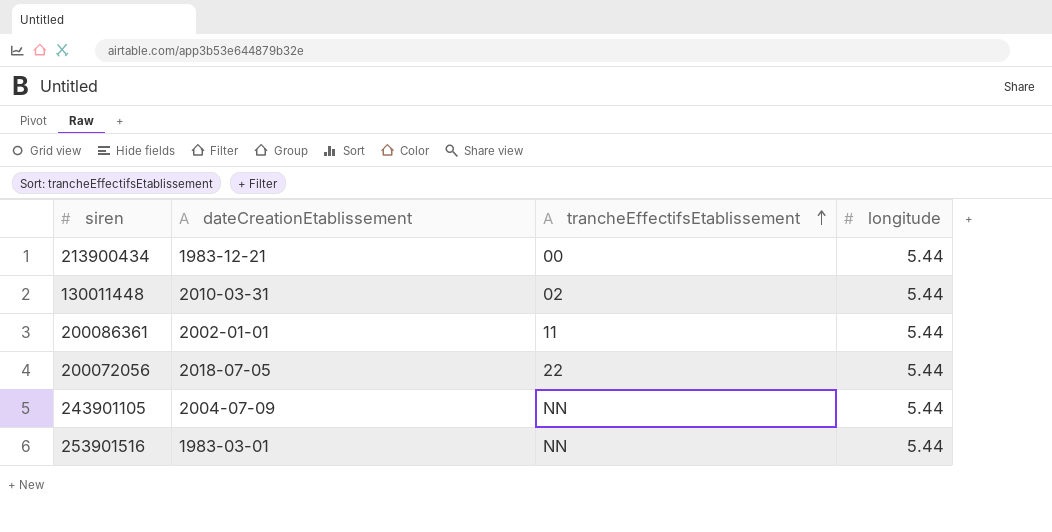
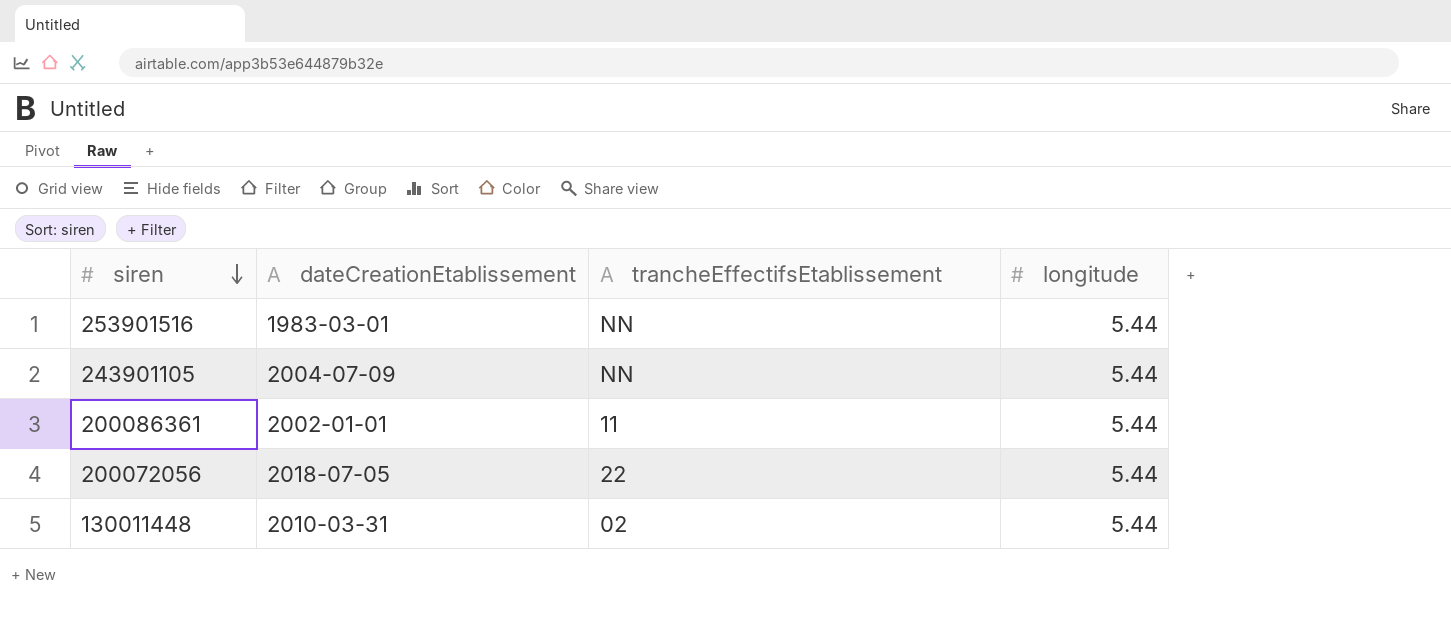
row order: trancheEffectifsEtablissement ascending -> siren descending
row 213900434: 1983-12-21 | 00 | 5.44 -> none

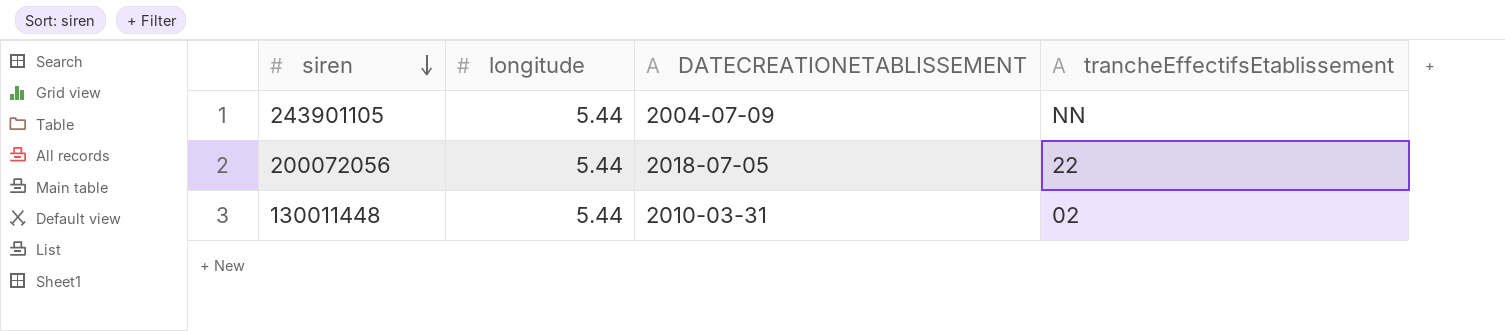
column longitude | position: 4 -> 2
column name: dateCreationEtablissement -> DATECREATIONETABLISSEMENT
row 253901516: 1983-03-01 | NN | 5.44 -> none
row 200086361: 2002-01-01 | 11 | 5.44 -> none

